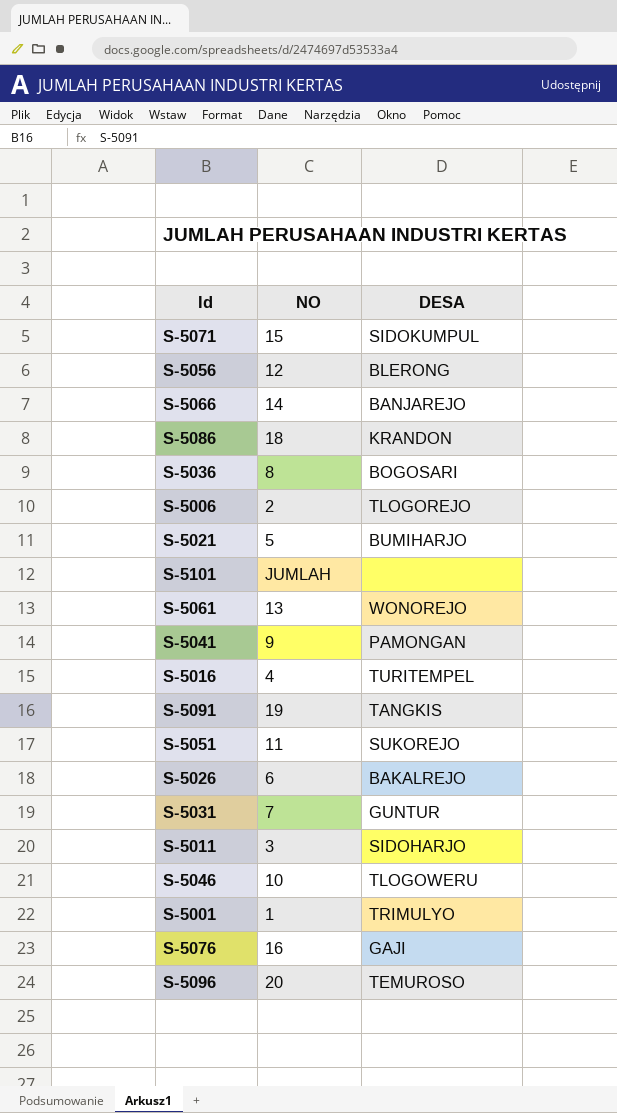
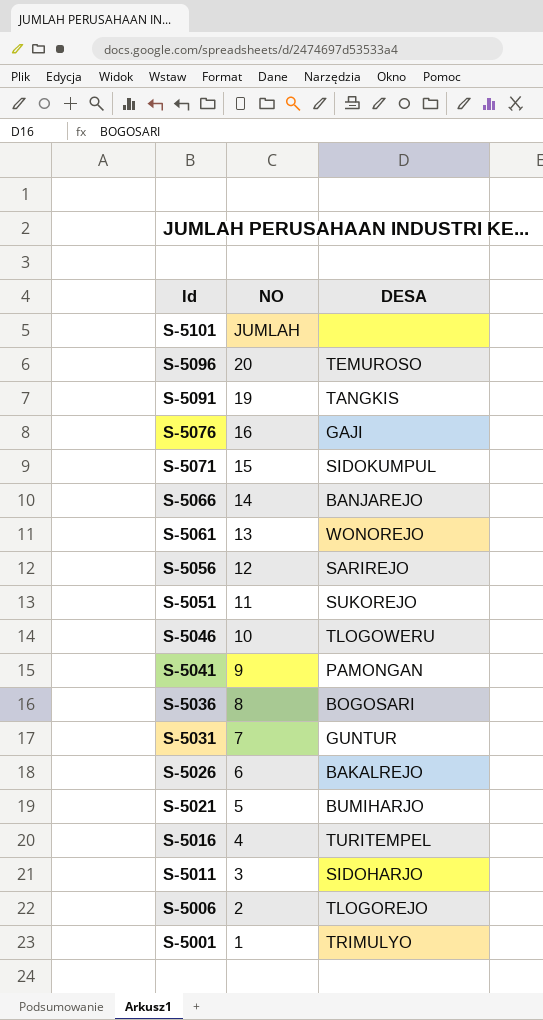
row order: none -> Id descending
row S-5086: 18 | KRANDON -> none
S-5056 | DESA: BLERONG -> SARIREJO

